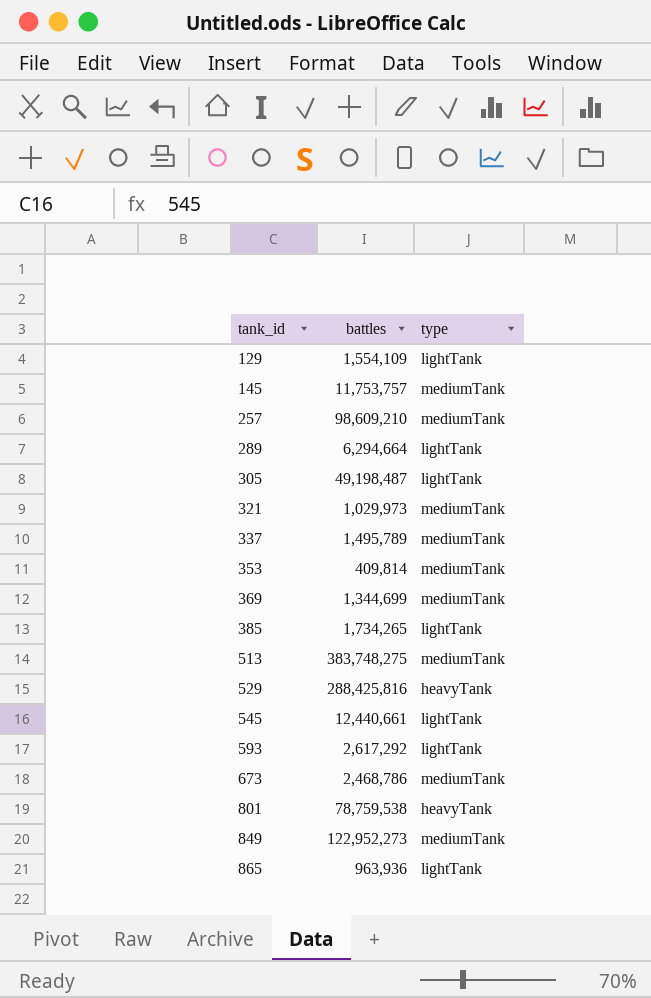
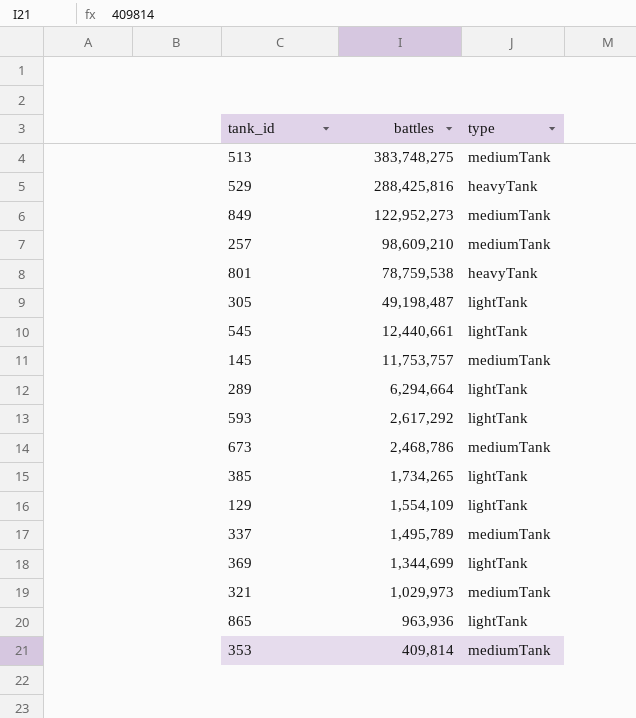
row order: tank_id ascending -> battles descending
369 | type: mediumTank -> lightTank

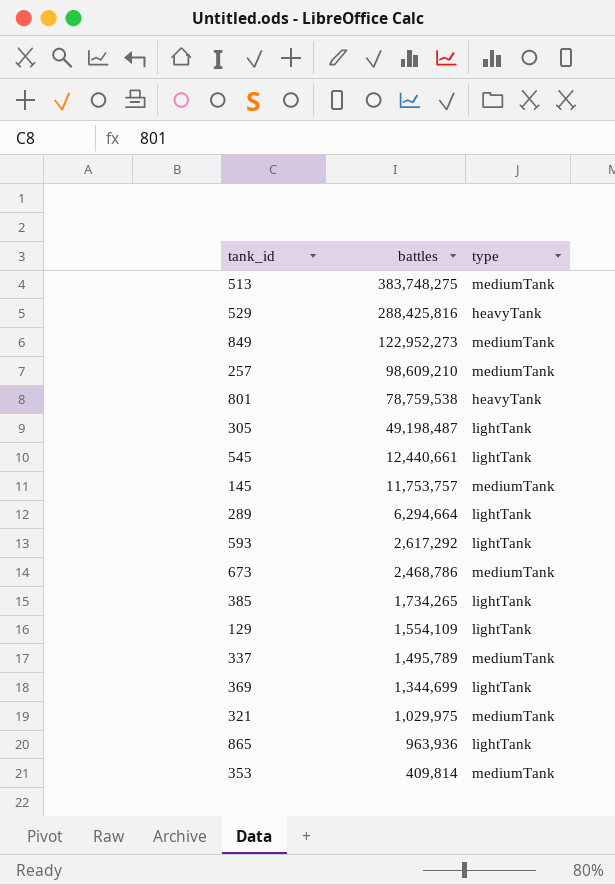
321 | battles: 1,029,973 -> 1,029,975

